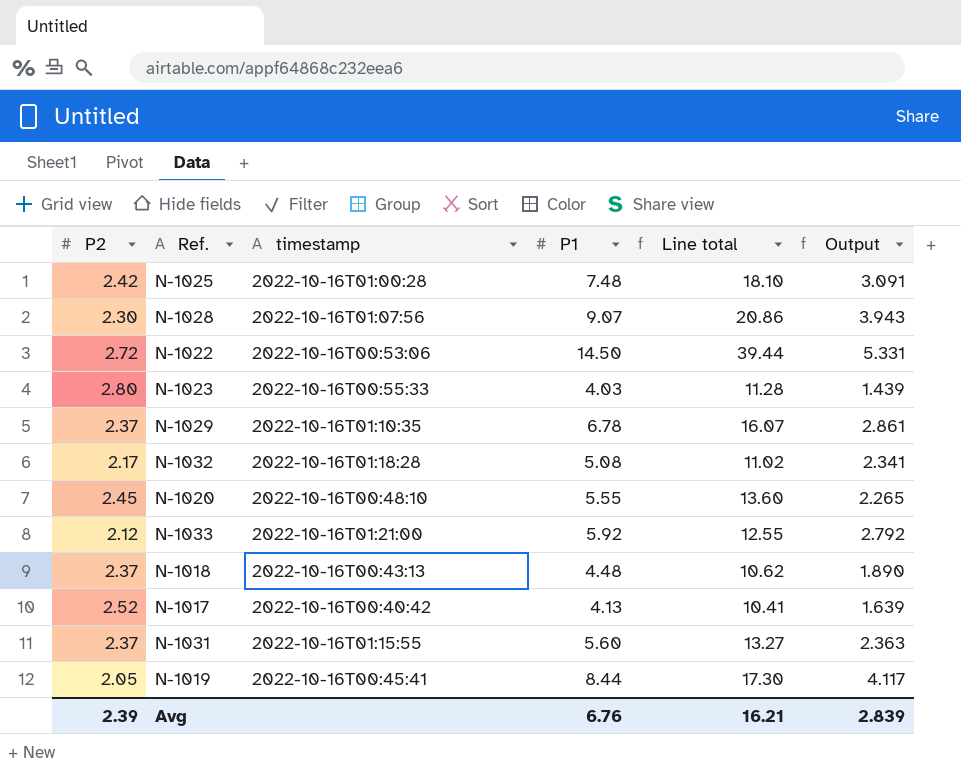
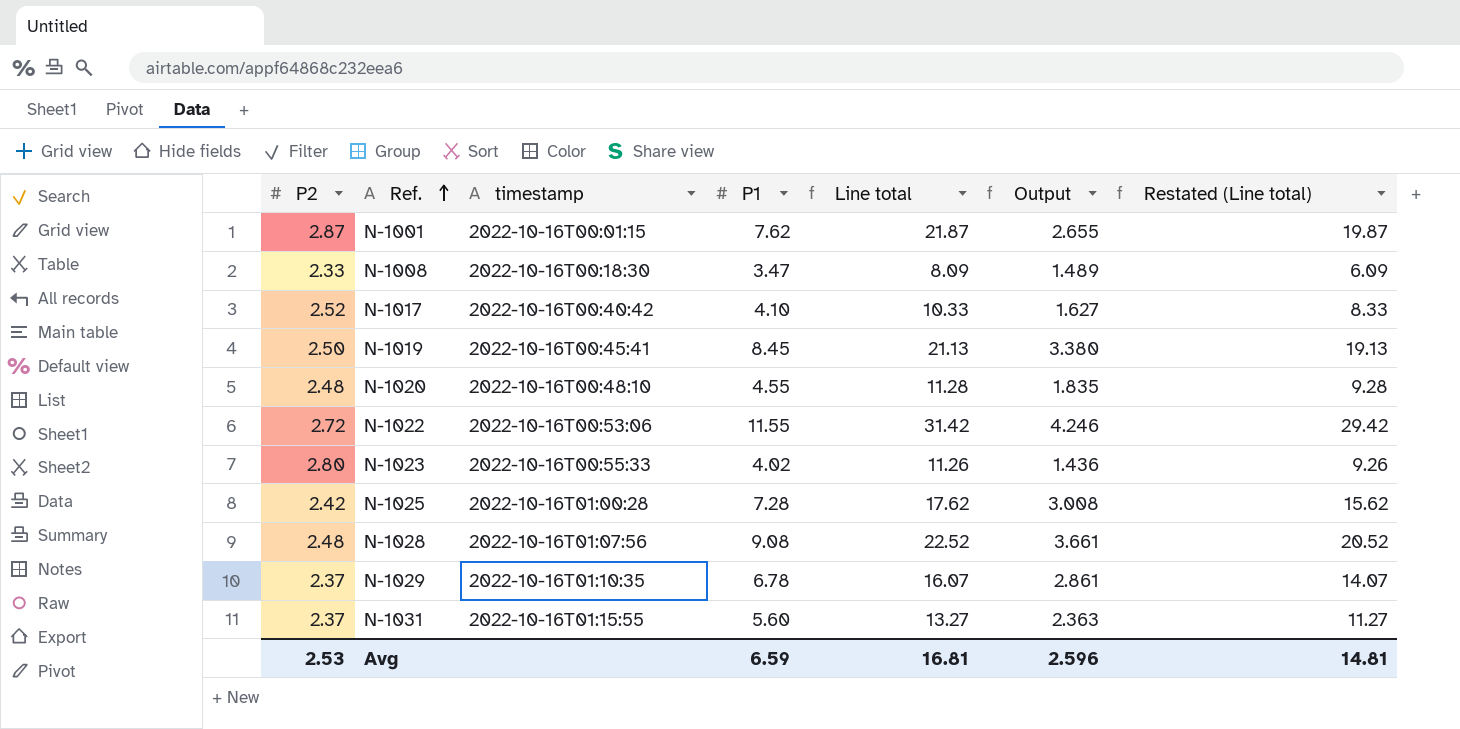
row order: none -> Ref. ascending
column Restated (Line total) | formula: none -> [Line total] - 2
row N-1032: 2.17 | 2022-10-16T01:18:28 | 5.08 | 11.02 | 2.341 -> none
row N-1033: 2.12 | 2022-10-16T01:21:00 | 5.92 | 12.55 | 2.792 -> none
row N-1018: 2.37 | 2022-10-16T00:43:13 | 4.48 | 10.62 | 1.890 -> none
row N-1001: none -> 2.87 | 2022-10-16T00:01:15 | 7.62 | 21.87 | 2.655 | 19.87
row N-1008: none -> 2.33 | 2022-10-16T00:18:30 | 3.47 | 8.09 | 1.489 | 6.09
N-1017 | P1: 4.13 -> 4.10
N-1017 | Line total: 10.41 -> 10.33
N-1017 | Output: 1.639 -> 1.627
N-1019 | P2: 2.05 -> 2.50
N-1019 | P1: 8.44 -> 8.45
N-1019 | Line total: 17.30 -> 21.13
N-1019 | Output: 4.117 -> 3.380
N-1020 | P2: 2.45 -> 2.48
N-1020 | P1: 5.55 -> 4.55
N-1020 | Line total: 13.60 -> 11.28
N-1020 | Output: 2.265 -> 1.835
N-1022 | P1: 14.50 -> 11.55
N-1022 | Line total: 39.44 -> 31.42
N-1022 | Output: 5.331 -> 4.246
N-1023 | P1: 4.03 -> 4.02
N-1023 | Line total: 11.28 -> 11.26
N-1023 | Output: 1.439 -> 1.436
N-1025 | P1: 7.48 -> 7.28
N-1025 | Line total: 18.10 -> 17.62
N-1025 | Output: 3.091 -> 3.008
N-1028 | P2: 2.30 -> 2.48
N-1028 | P1: 9.07 -> 9.08
N-1028 | Line total: 20.86 -> 22.52
N-1028 | Output: 3.943 -> 3.661
Avg | P2: 2.39 -> 2.53
Avg | P1: 6.76 -> 6.59
Avg | Line total: 16.21 -> 16.81
Avg | Output: 2.839 -> 2.596

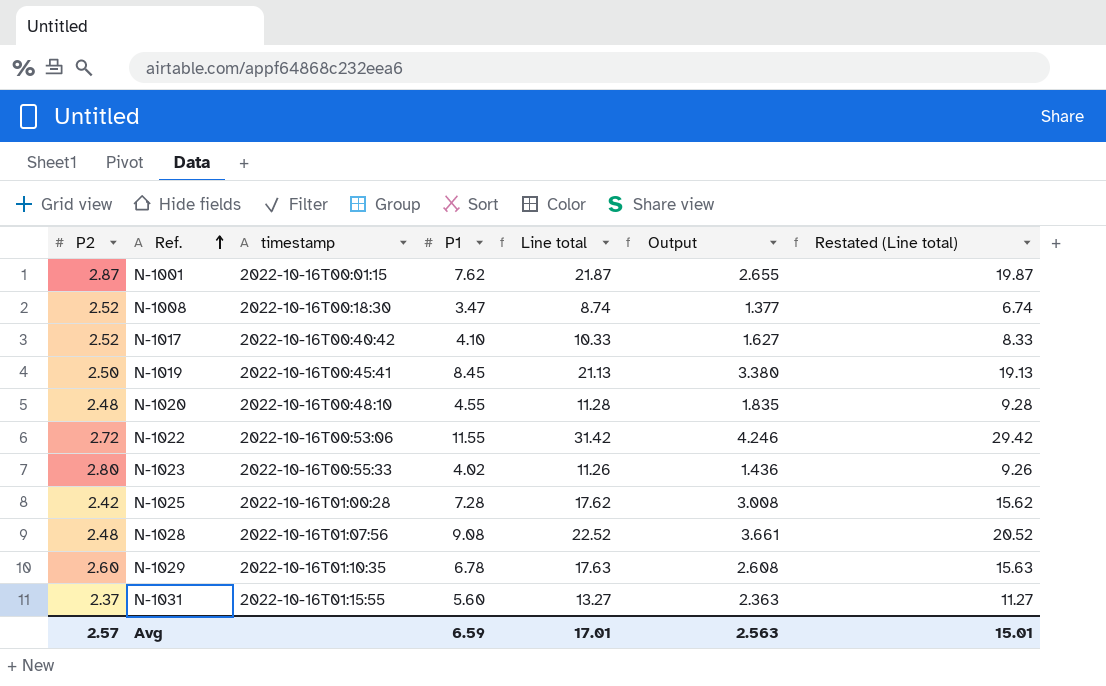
N-1008 | P2: 2.33 -> 2.52
N-1008 | Line total: 8.09 -> 8.74
N-1008 | Output: 1.489 -> 1.377
N-1008 | Restated (Line total): 6.09 -> 6.74
N-1029 | P2: 2.37 -> 2.60
N-1029 | Line total: 16.07 -> 17.63
N-1029 | Output: 2.861 -> 2.608
N-1029 | Restated (Line total): 14.07 -> 15.63
Avg | P2: 2.53 -> 2.57
Avg | Line total: 16.81 -> 17.01
Avg | Output: 2.596 -> 2.563
Avg | Restated (Line total): 14.81 -> 15.01

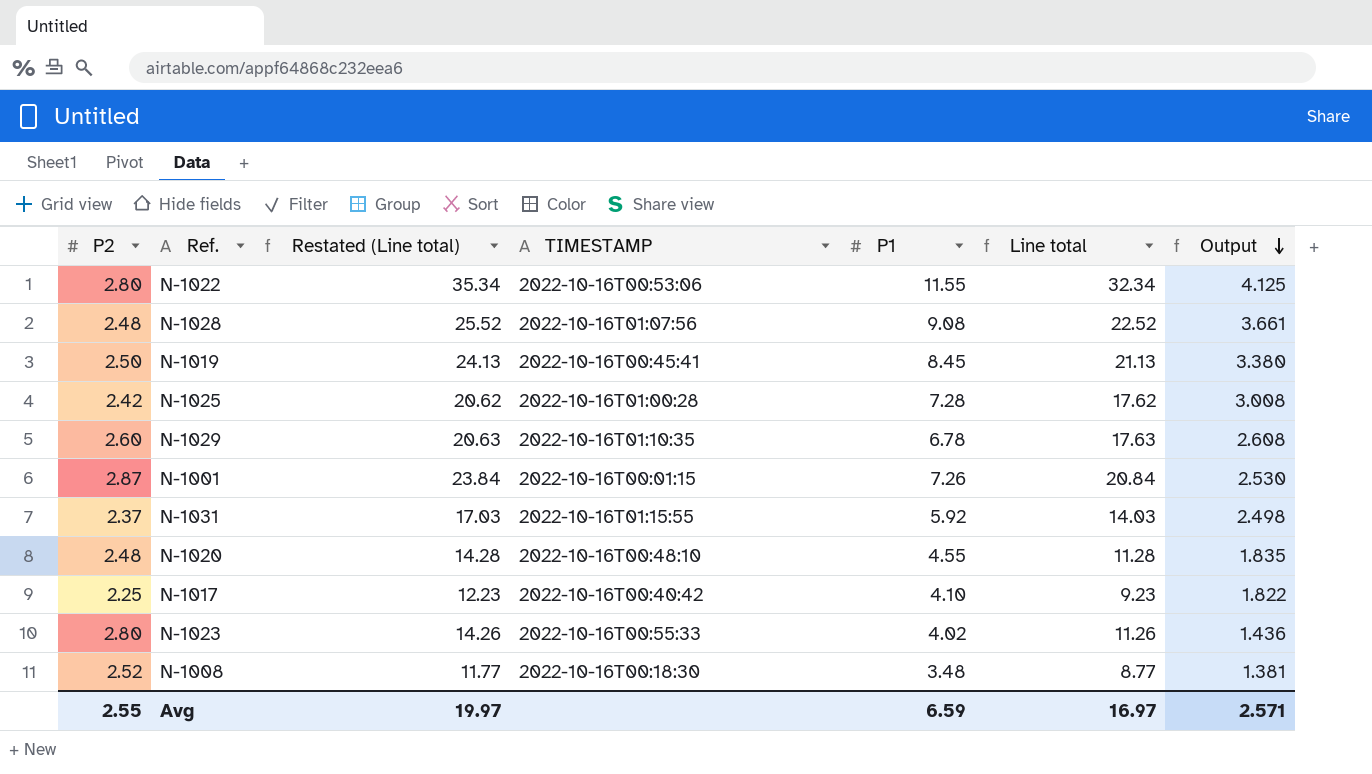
row order: Ref. ascending -> Output descending
column Restated (Line total) | formula: [Line total] - 2 -> [Line total] + 3
column Restated (Line total) | position: 7 -> 3
column name: timestamp -> TIMESTAMP
N-1022 | P2: 2.72 -> 2.80
N-1022 | Line total: 31.42 -> 32.34
N-1022 | Output: 4.246 -> 4.125
N-1001 | P1: 7.62 -> 7.26
N-1001 | Line total: 21.87 -> 20.84
N-1001 | Output: 2.655 -> 2.530
N-1031 | P1: 5.60 -> 5.92
N-1031 | Line total: 13.27 -> 14.03
N-1031 | Output: 2.363 -> 2.498
N-1017 | P2: 2.52 -> 2.25
N-1017 | Line total: 10.33 -> 9.23
N-1017 | Output: 1.627 -> 1.822
N-1008 | P1: 3.47 -> 3.48
N-1008 | Line total: 8.74 -> 8.77
N-1008 | Output: 1.377 -> 1.381
Avg | P2: 2.57 -> 2.55
Avg | Restated (Line total): 15.01 -> 19.97
Avg | Line total: 17.01 -> 16.97
Avg | Output: 2.563 -> 2.571

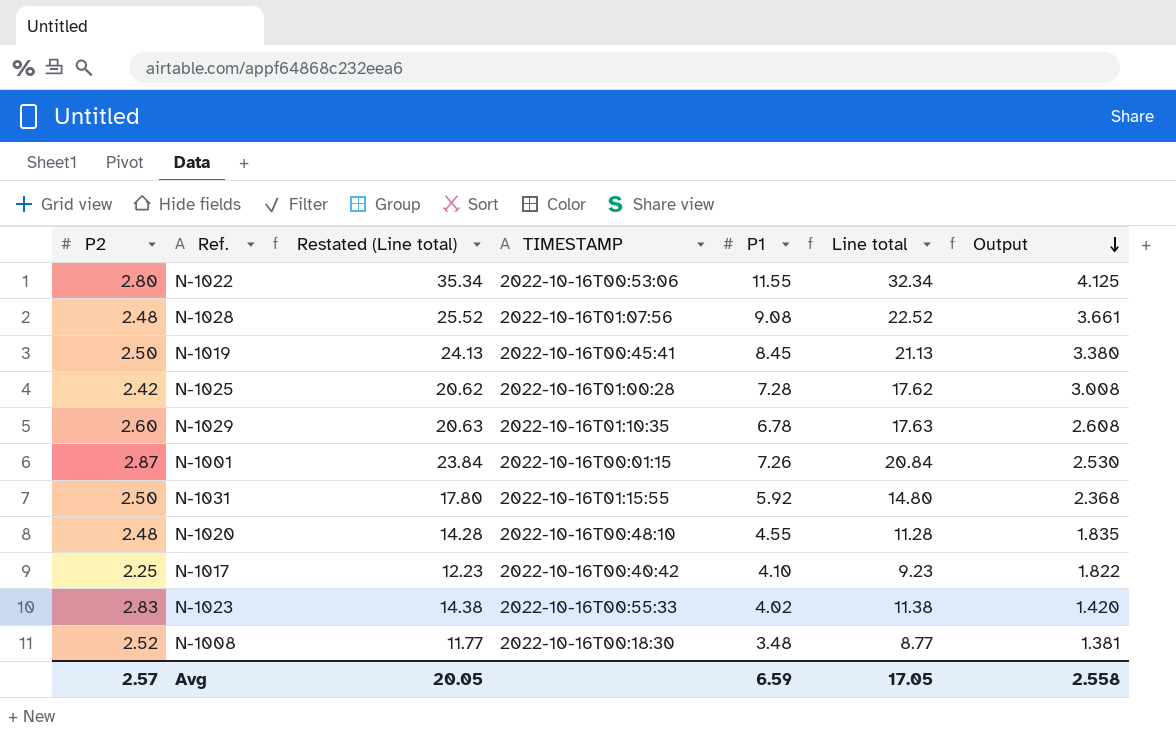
N-1031 | P2: 2.37 -> 2.50
N-1031 | Restated (Line total): 17.03 -> 17.80
N-1031 | Line total: 14.03 -> 14.80
N-1031 | Output: 2.498 -> 2.368
N-1023 | P2: 2.80 -> 2.83
N-1023 | Restated (Line total): 14.26 -> 14.38
N-1023 | Line total: 11.26 -> 11.38
N-1023 | Output: 1.436 -> 1.420
Avg | P2: 2.55 -> 2.57
Avg | Restated (Line total): 19.97 -> 20.05
Avg | Line total: 16.97 -> 17.05
Avg | Output: 2.571 -> 2.558

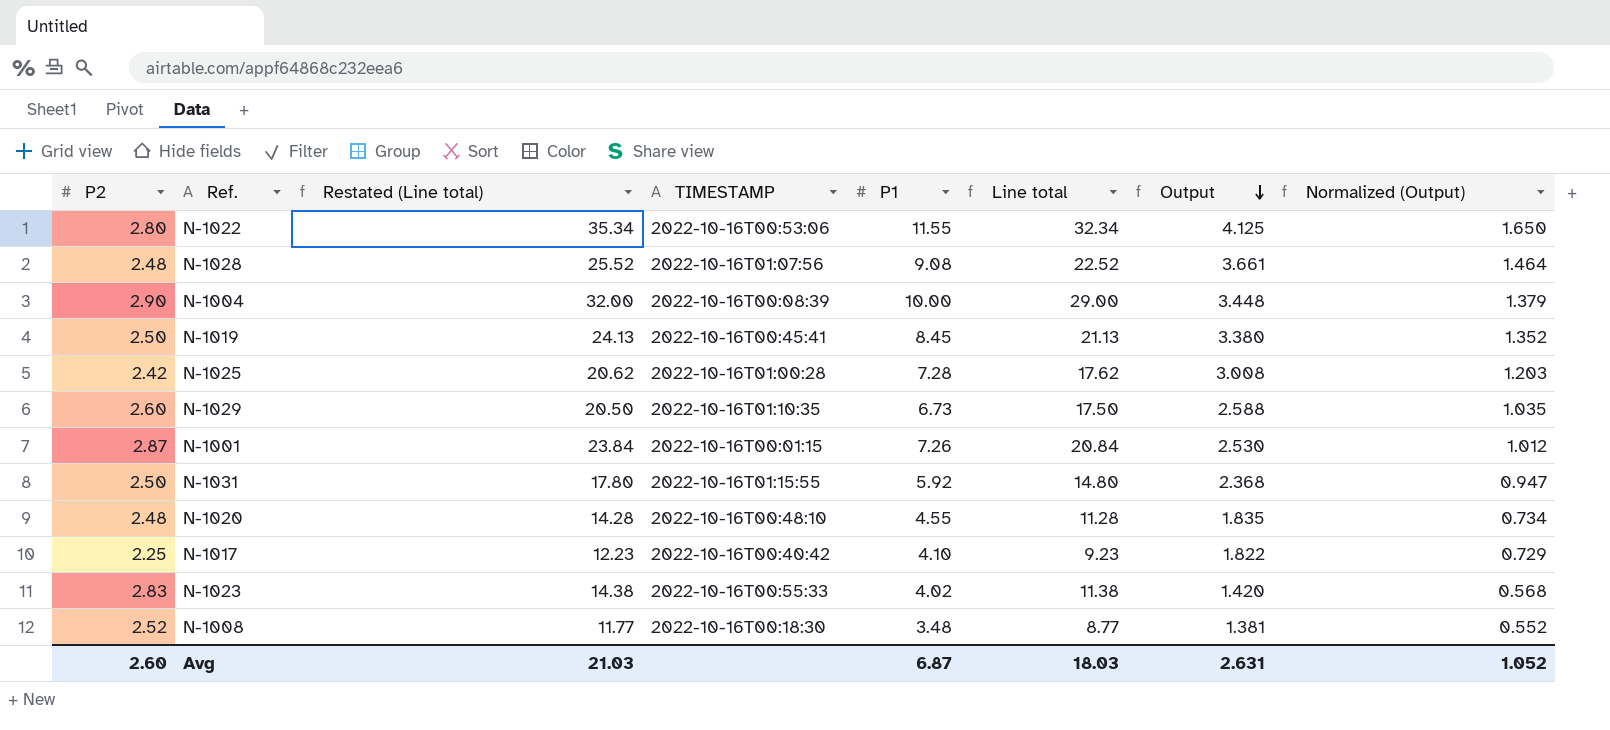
column Normalized (Output) | formula: none -> [Output] * 0.4
row N-1004: none -> 2.90 | 32.00 | 2022-10-16T00:08:39 | 10.00 | 29.00 | 3.448 | 1.379
N-1029 | Restated (Line total): 20.63 -> 20.50
N-1029 | P1: 6.78 -> 6.73
N-1029 | Line total: 17.63 -> 17.50
N-1029 | Output: 2.608 -> 2.588
Avg | P2: 2.57 -> 2.60
Avg | Restated (Line total): 20.05 -> 21.03
Avg | P1: 6.59 -> 6.87
Avg | Line total: 17.05 -> 18.03
Avg | Output: 2.558 -> 2.631

